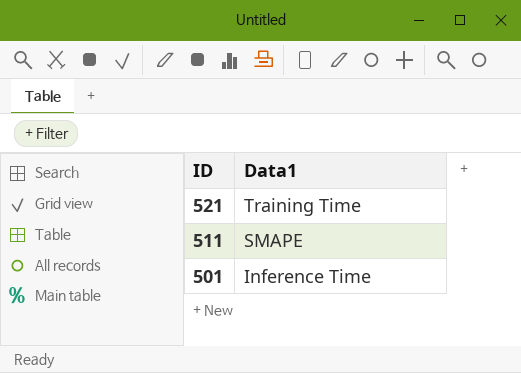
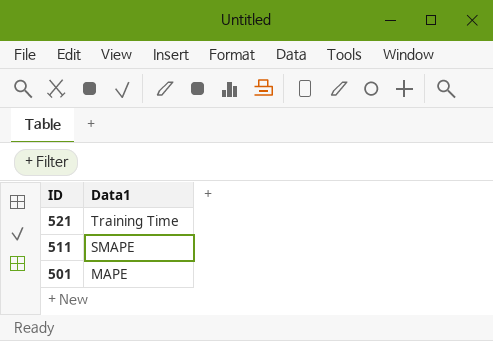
501 | Data1: Inference Time -> MAPE

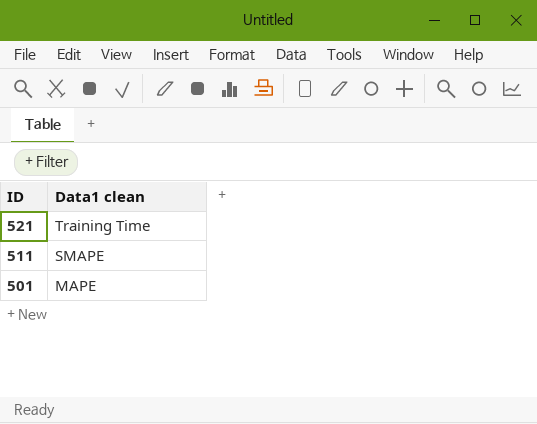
column name: Data1 -> Data1 clean

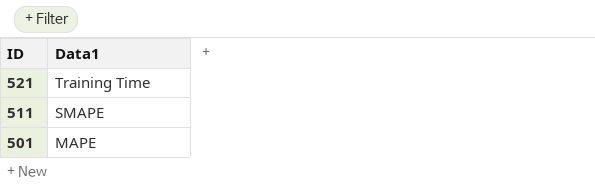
column name: Data1 clean -> Data1

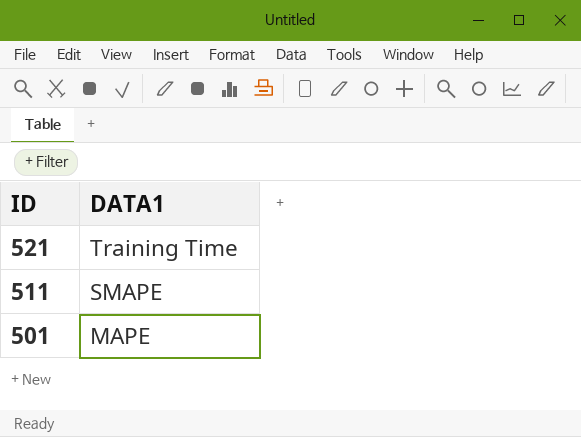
column name: Data1 -> DATA1

